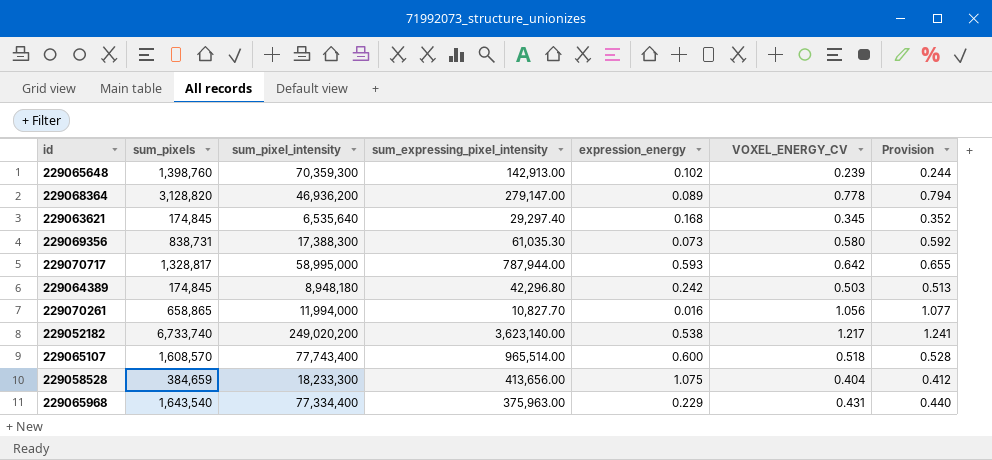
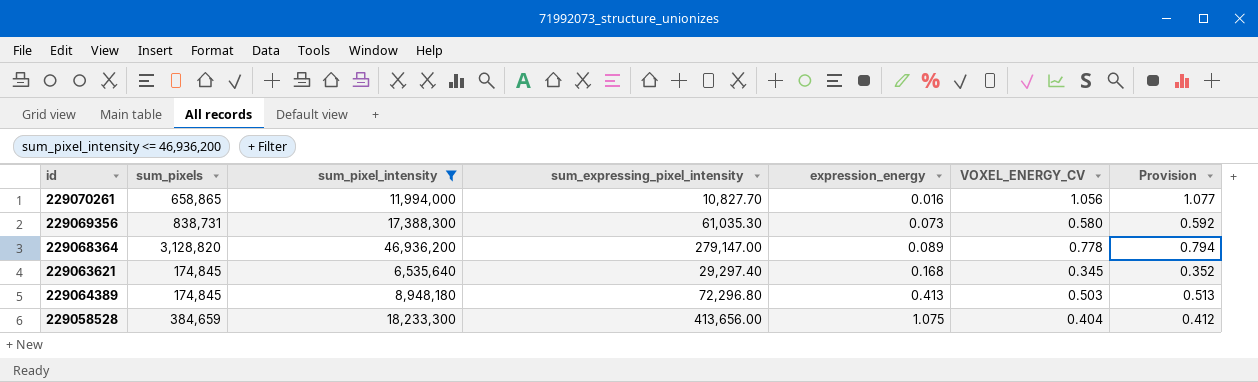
filter: none -> sum_pixel_intensity <= 46,936,200
row order: none -> expression_energy ascending
229064389 | sum_expressing_pixel_intensity: 42,296.80 -> 72,296.80
229064389 | expression_energy: 0.242 -> 0.413

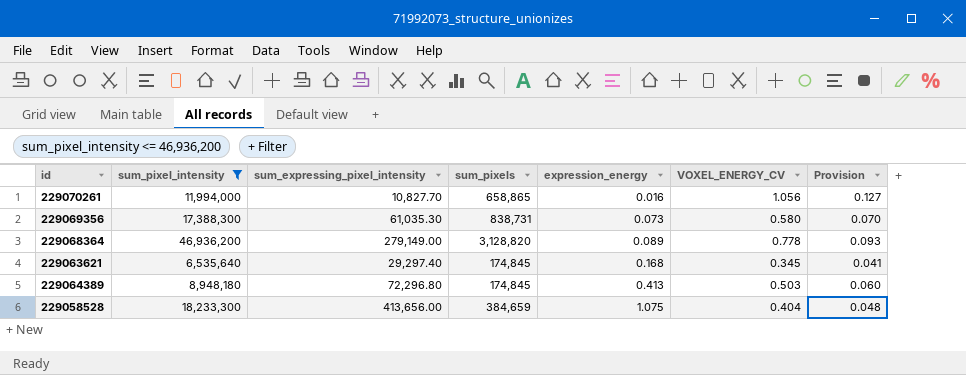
column sum_pixels | position: 2 -> 4
column Provision | formula: [VOXEL_ENERGY_CV] * 1.02 -> [VOXEL_ENERGY_CV] * 0.12
229068364 | sum_expressing_pixel_intensity: 279,147.00 -> 279,149.00

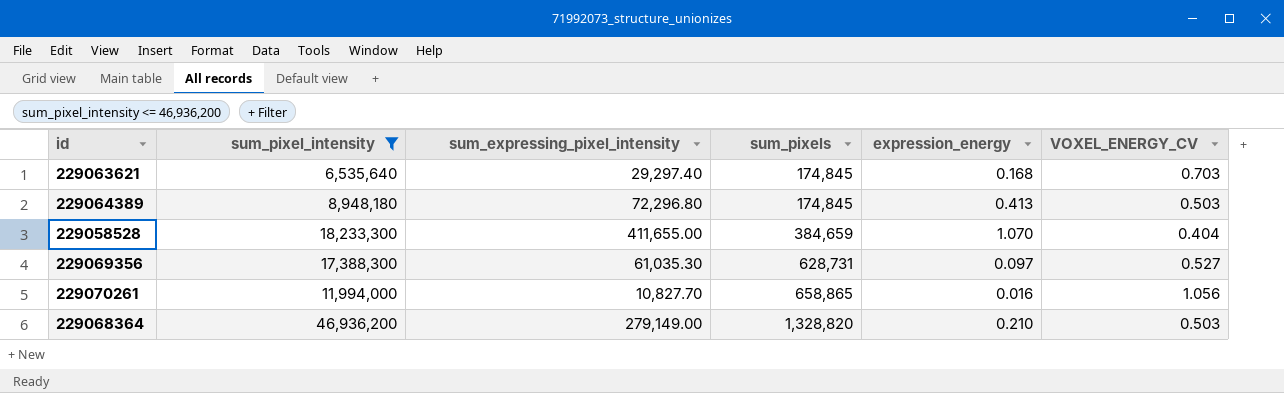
row order: expression_energy ascending -> sum_pixels ascending
column Provision | formula: [VOXEL_ENERGY_CV] * 0.12 -> none
229063621 | VOXEL_ENERGY_CV: 0.345 -> 0.703
229058528 | sum_expressing_pixel_intensity: 413,656.00 -> 411,655.00
229058528 | expression_energy: 1.075 -> 1.070
229069356 | sum_pixels: 838,731 -> 628,731
229069356 | expression_energy: 0.073 -> 0.097
229069356 | VOXEL_ENERGY_CV: 0.580 -> 0.527
229068364 | sum_pixels: 3,128,820 -> 1,328,820
229068364 | expression_energy: 0.089 -> 0.210
229068364 | VOXEL_ENERGY_CV: 0.778 -> 0.503

